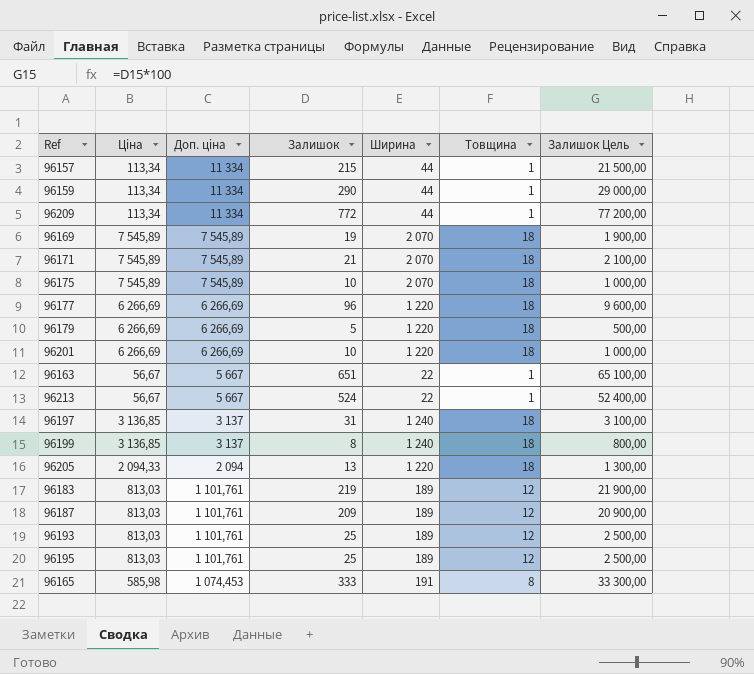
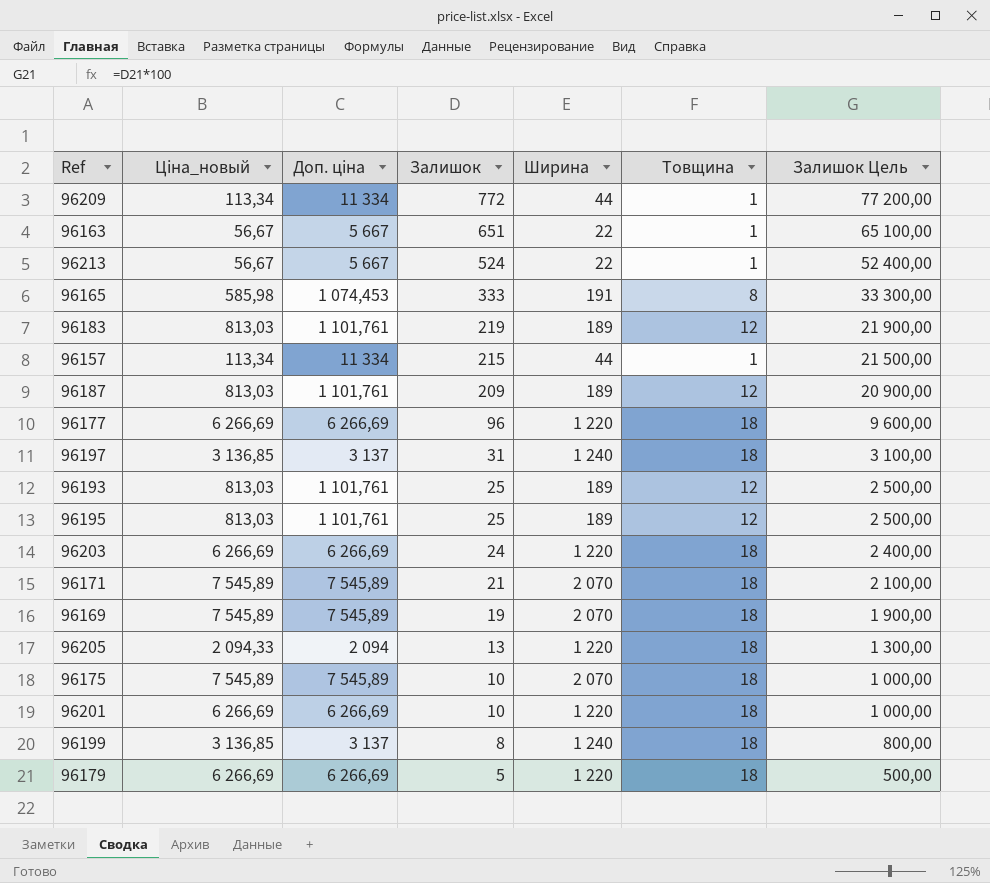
row order: Доп. ціна descending -> Залишок descending
column name: Ціна -> Ціна_новый
row 96159: 113,34 | 11 334 | 290 | 44 | 1 | 29 000,00 -> none
row 96203: none -> 6 266,69 | 6 266,69 | 24 | 1 220 | 18 | 2 400,00

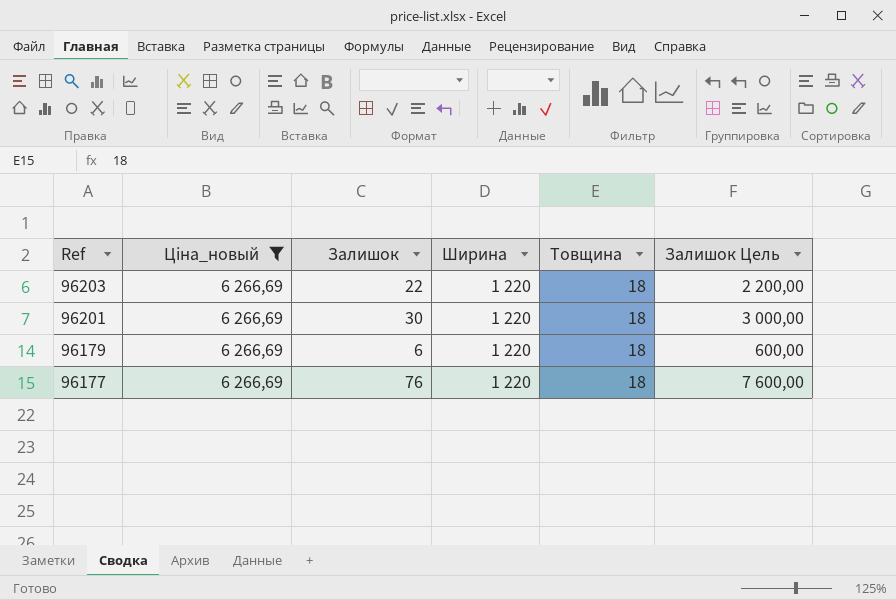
filter: none -> Ціна_новый = 6 266,69
row order: Залишок descending -> Ref descending
column Доп. ціна | position: 3 -> none
96203 | Залишок: 24 -> 22
96203 | Залишок Цель: 2 400,00 -> 2 200,00
96201 | Залишок: 10 -> 30
96201 | Залишок Цель: 1 000,00 -> 3 000,00
96179 | Залишок: 5 -> 6
96179 | Залишок Цель: 500,00 -> 600,00
96177 | Залишок: 96 -> 76
96177 | Залишок Цель: 9 600,00 -> 7 600,00

